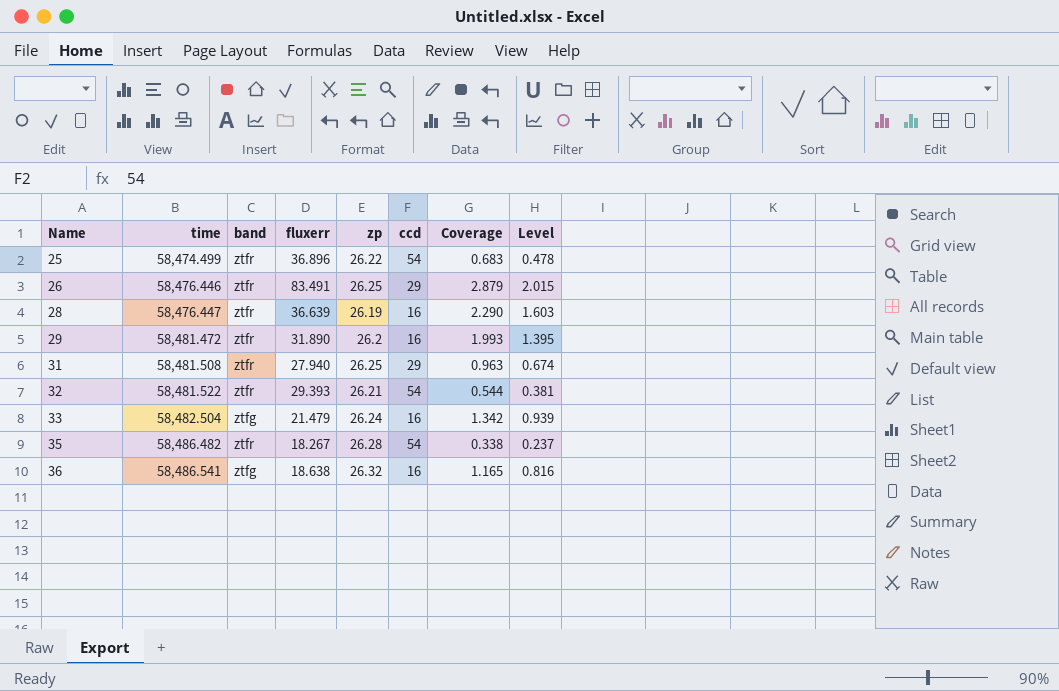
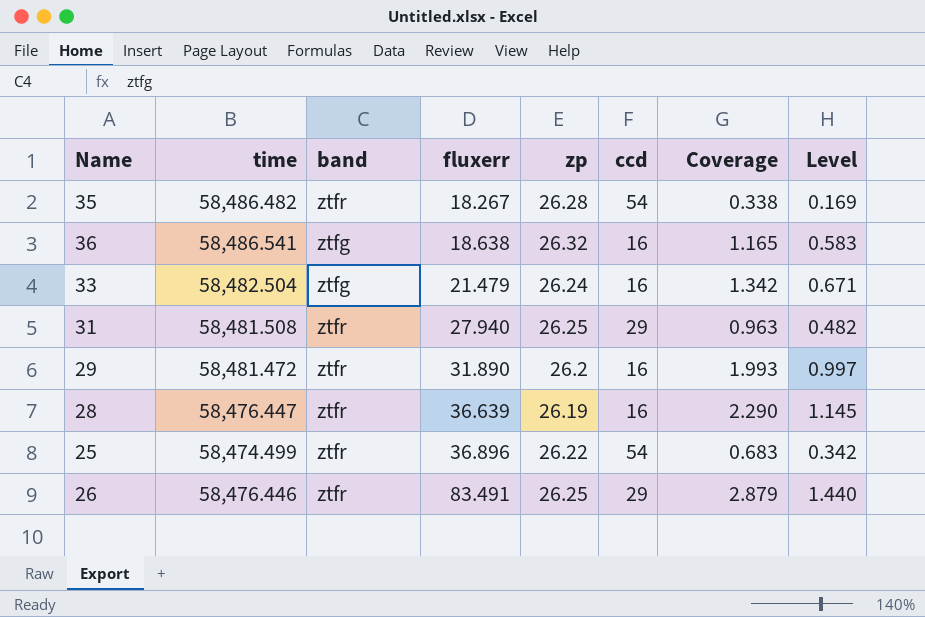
row order: Name ascending -> fluxerr ascending
column Level | formula: [Coverage] * 0.7 -> [Coverage] * 0.5
row 32: 58,481.522 | ztfr | 29.393 | 26.21 | 54 | 0.544 | 0.381 -> none

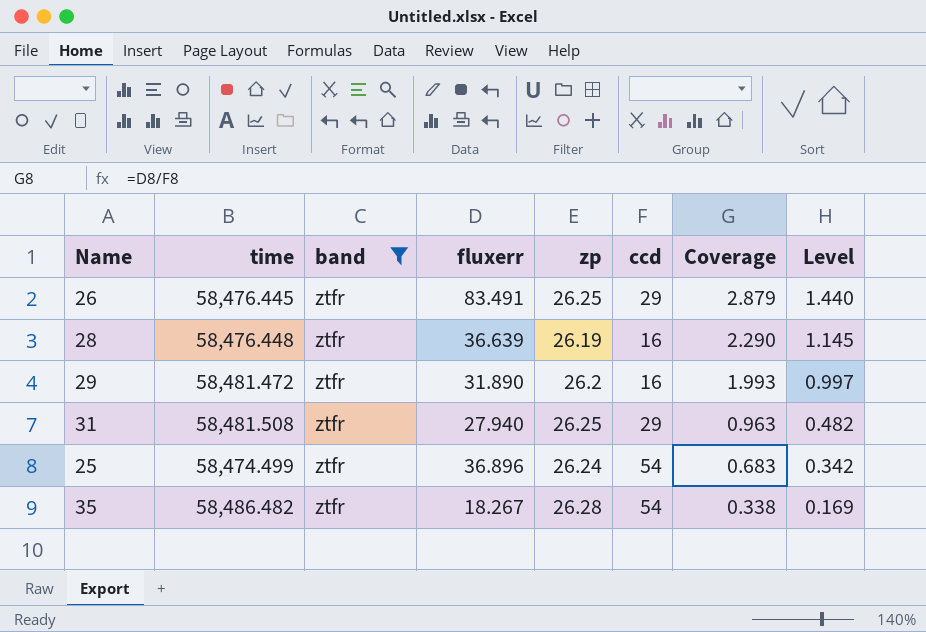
filter: none -> band = ztfr
row order: fluxerr ascending -> Coverage descending
26 | time: 58,476.446 -> 58,476.445
28 | time: 58,476.447 -> 58,476.448
25 | zp: 26.22 -> 26.24

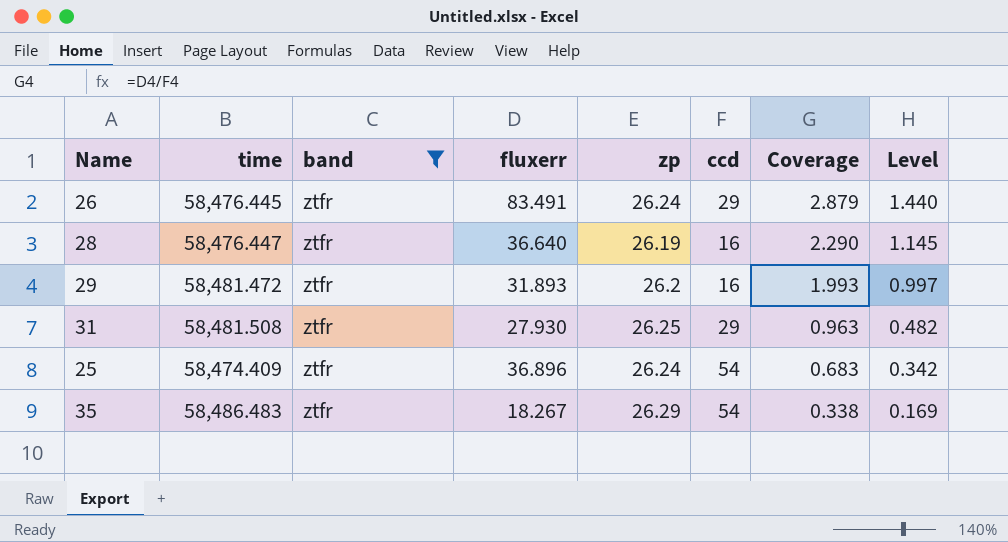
26 | zp: 26.25 -> 26.24
28 | time: 58,476.448 -> 58,476.447
28 | fluxerr: 36.639 -> 36.640
29 | fluxerr: 31.890 -> 31.893
31 | fluxerr: 27.940 -> 27.930
25 | time: 58,474.499 -> 58,474.409
35 | time: 58,486.482 -> 58,486.483
35 | zp: 26.28 -> 26.29

